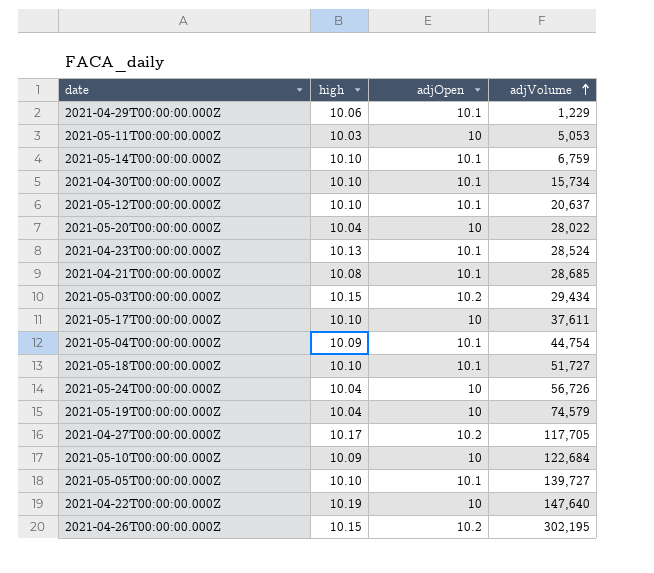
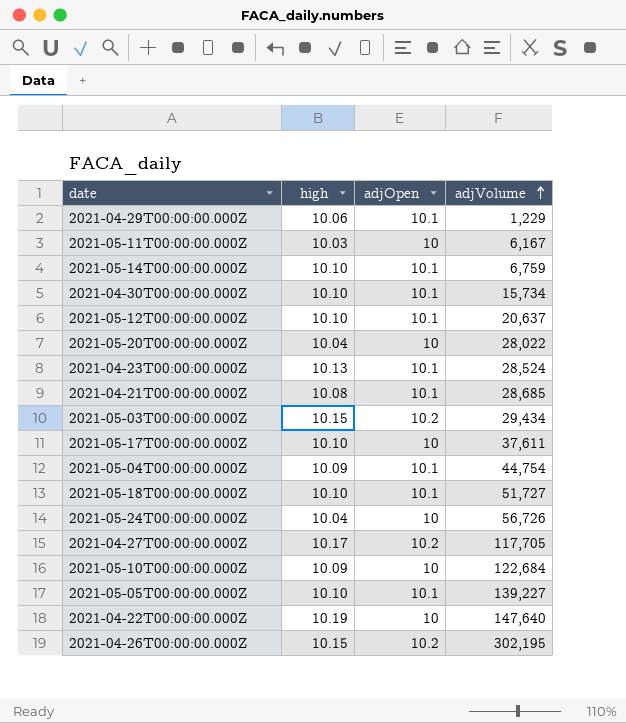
row 2021-05-19T00:00:00.000Z: 10.04 | 10 | 74,579 -> none
2021-05-11T00:00:00.000Z | adjVolume: 5,053 -> 6,167
2021-05-05T00:00:00.000Z | adjVolume: 139,727 -> 139,227

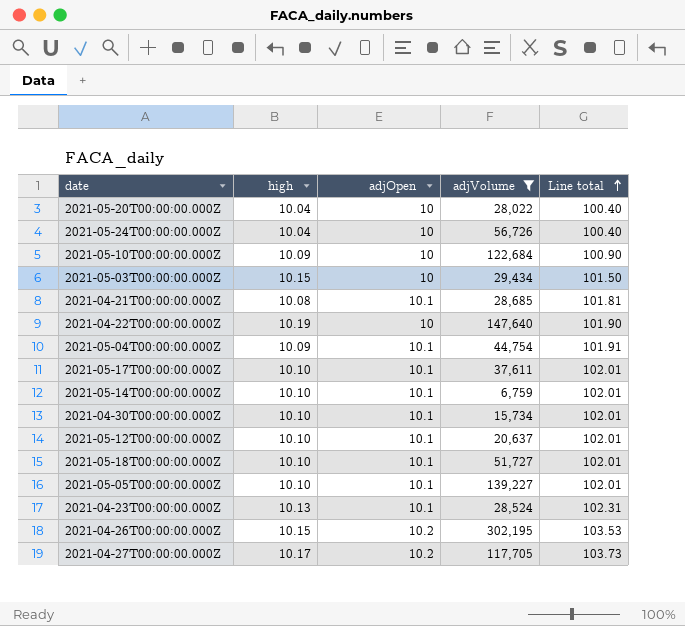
filter: none -> adjVolume >= 6,759
row order: adjVolume ascending -> Line total ascending
column Line total | formula: none -> [high] * [adjOpen]
2021-05-03T00:00:00.000Z | adjOpen: 10.2 -> 10
2021-05-17T00:00:00.000Z | adjOpen: 10 -> 10.1

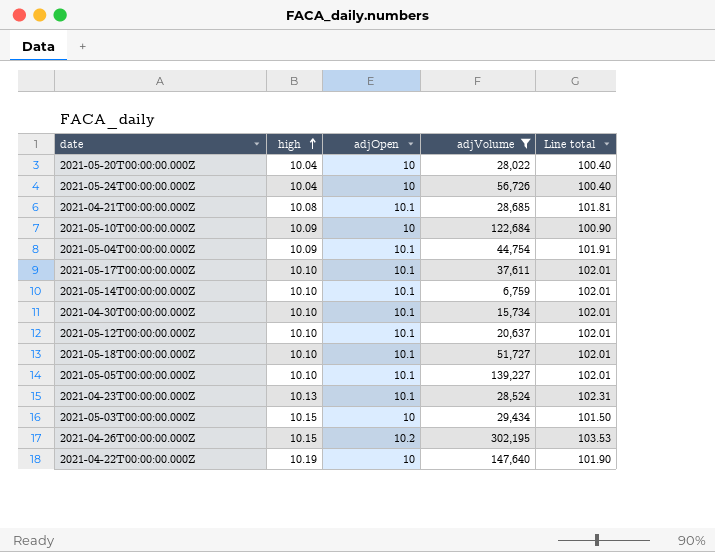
row order: Line total ascending -> high ascending
row 2021-04-27T00:00:00.000Z: 10.17 | 10.2 | 117,705 | 103.73 -> none

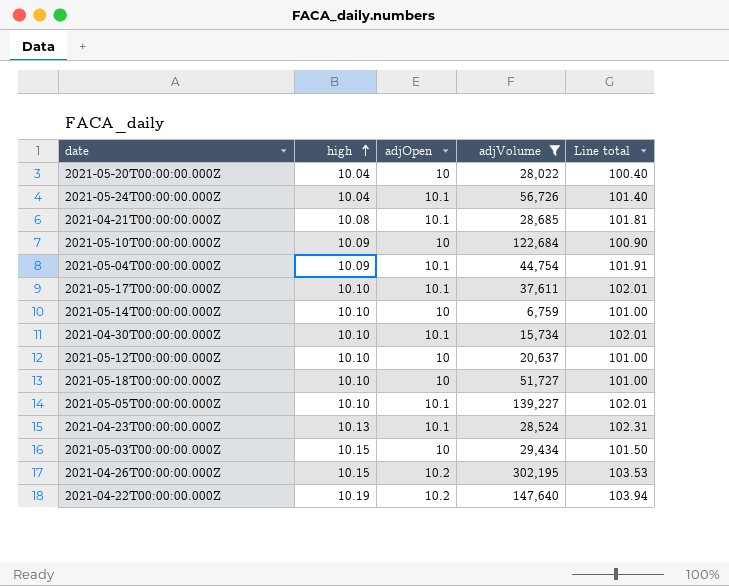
2021-05-24T00:00:00.000Z | adjOpen: 10 -> 10.1
2021-05-24T00:00:00.000Z | Line total: 100.40 -> 101.40
2021-05-14T00:00:00.000Z | adjOpen: 10.1 -> 10
2021-05-14T00:00:00.000Z | Line total: 102.01 -> 101.00
2021-05-12T00:00:00.000Z | adjOpen: 10.1 -> 10
2021-05-12T00:00:00.000Z | Line total: 102.01 -> 101.00
2021-05-18T00:00:00.000Z | adjOpen: 10.1 -> 10
2021-05-18T00:00:00.000Z | Line total: 102.01 -> 101.00
2021-04-22T00:00:00.000Z | adjOpen: 10 -> 10.2
2021-04-22T00:00:00.000Z | Line total: 101.90 -> 103.94

